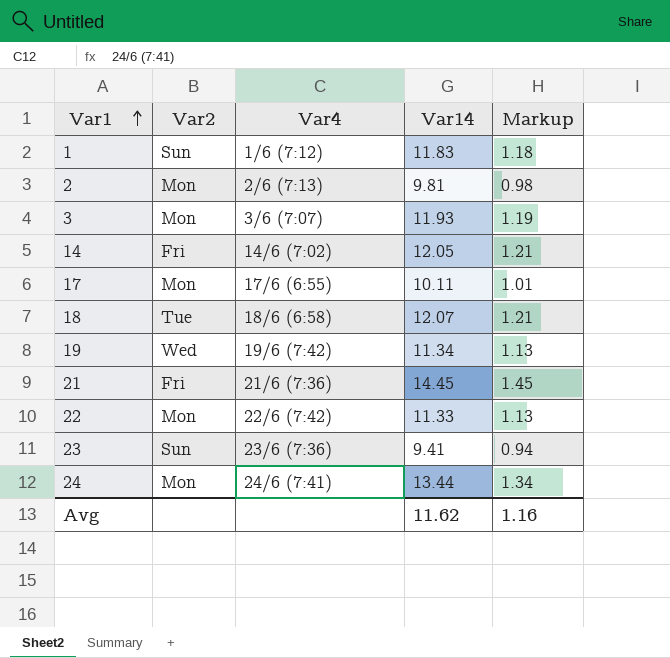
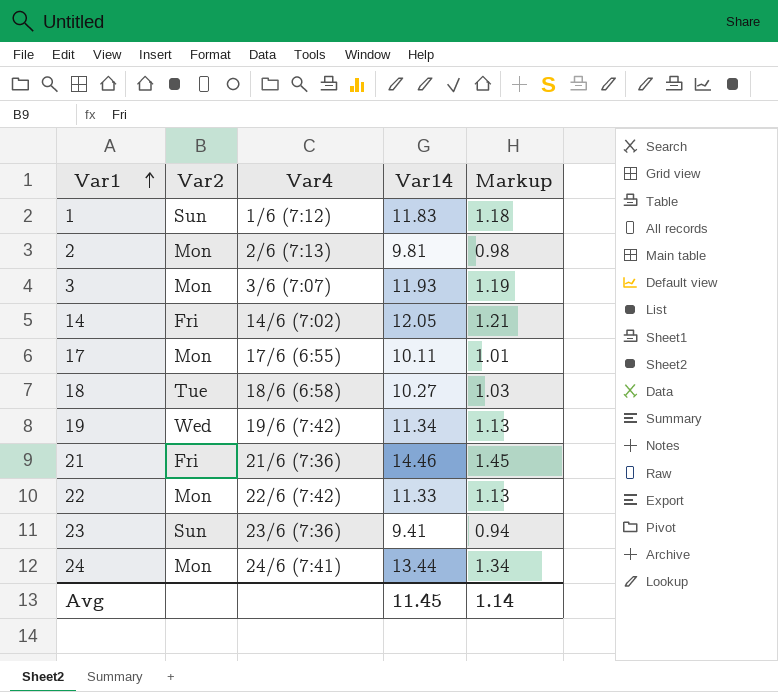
18 | Var14: 12.07 -> 10.27
18 | Markup: 1.21 -> 1.03
21 | Var14: 14.45 -> 14.46
Avg | Var14: 11.62 -> 11.45
Avg | Markup: 1.16 -> 1.14

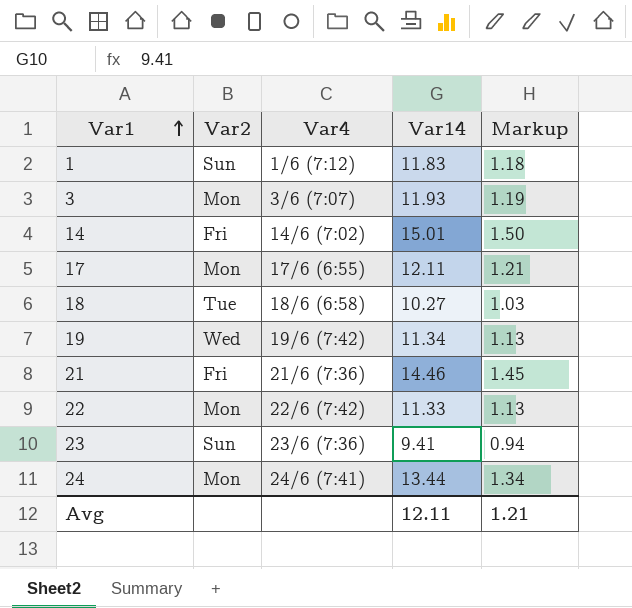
row 2: Mon | 2/6 (7:13) | 9.81 | 0.98 -> none
14 | Var14: 12.05 -> 15.01
14 | Markup: 1.21 -> 1.50
17 | Var14: 10.11 -> 12.11
17 | Markup: 1.01 -> 1.21
Avg | Var14: 11.45 -> 12.11
Avg | Markup: 1.14 -> 1.21

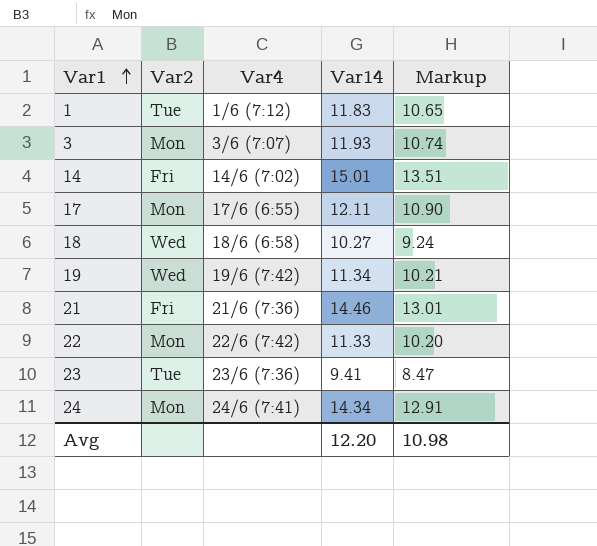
column Markup | formula: [Var14] * 0.1 -> [Var14] * 0.9
1 | Var2: Sun -> Tue
18 | Var2: Tue -> Wed
23 | Var2: Sun -> Tue
24 | Var14: 13.44 -> 14.34
Avg | Var14: 12.11 -> 12.20
Avg | Markup: 1.21 -> 10.98

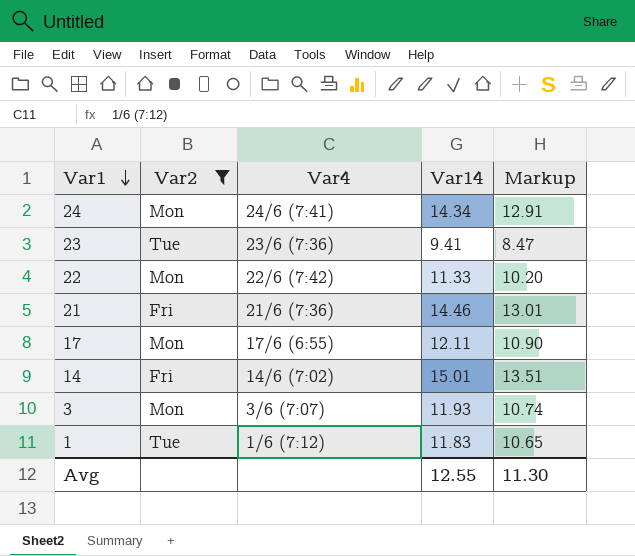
filter: none -> Var2 != Wed
row order: Var1 ascending -> Var1 descending
Avg | Var14: 12.20 -> 12.55
Avg | Markup: 10.98 -> 11.30

